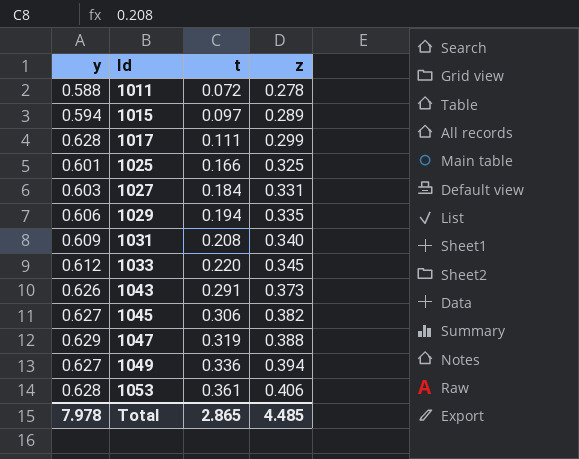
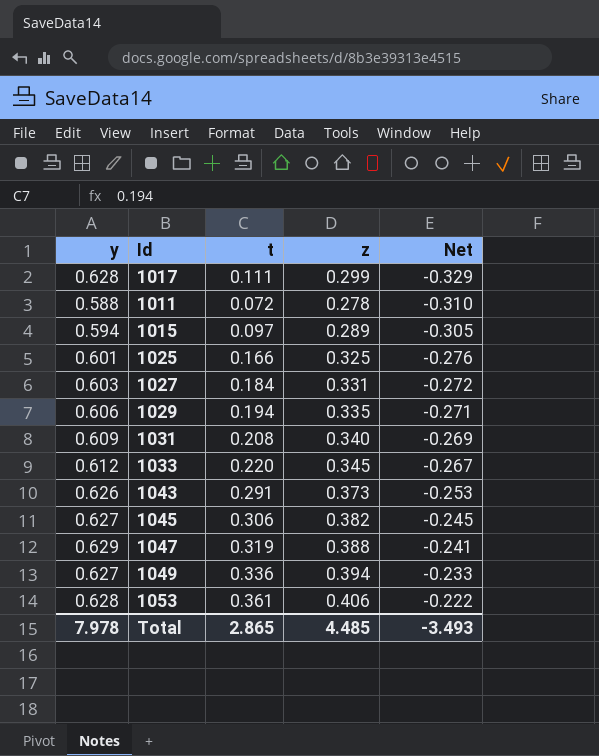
row order: Id ascending -> Net ascending
column Net | formula: none -> [z] - [y]

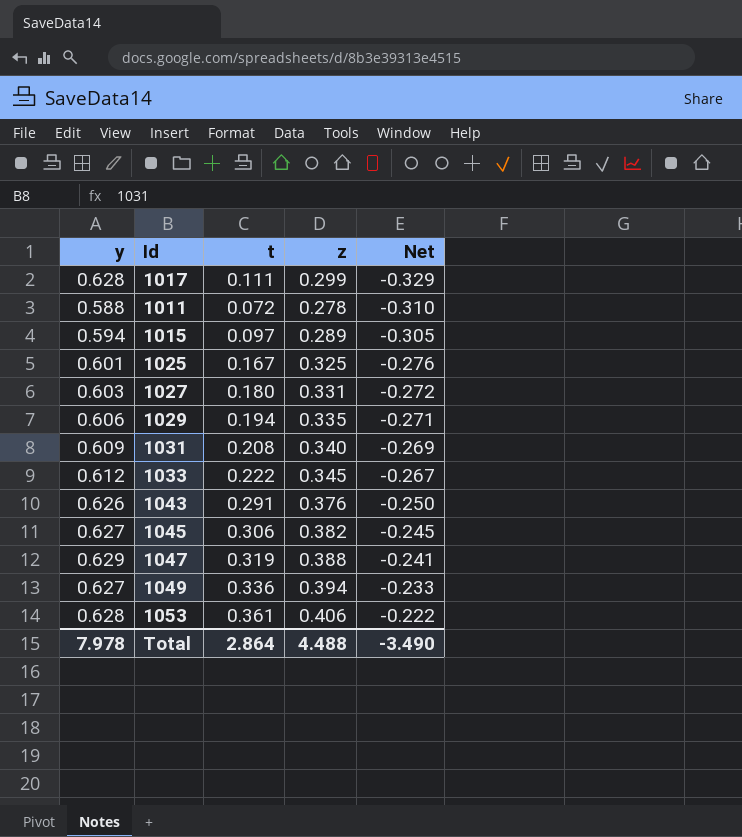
1025 | t: 0.166 -> 0.167
1027 | t: 0.184 -> 0.180
1033 | t: 0.220 -> 0.222
1043 | z: 0.373 -> 0.376
1043 | Net: -0.253 -> -0.250
Total | t: 2.865 -> 2.864
Total | z: 4.485 -> 4.488
Total | Net: -3.493 -> -3.490

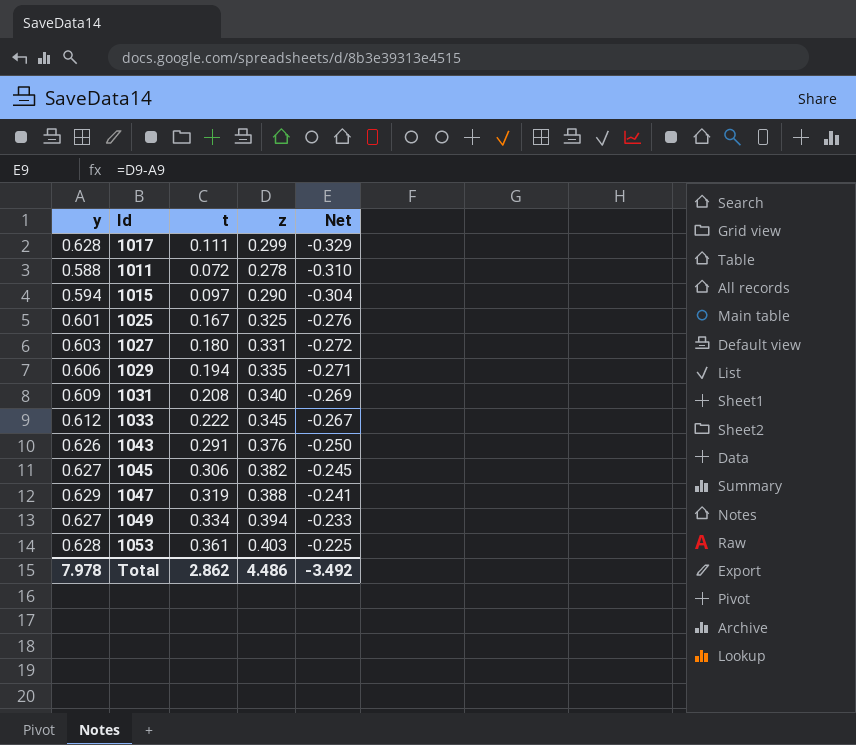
1015 | z: 0.289 -> 0.290
1015 | Net: -0.305 -> -0.304
1049 | t: 0.336 -> 0.334
1053 | z: 0.406 -> 0.403
1053 | Net: -0.222 -> -0.225
Total | t: 2.864 -> 2.862
Total | z: 4.488 -> 4.486
Total | Net: -3.490 -> -3.492

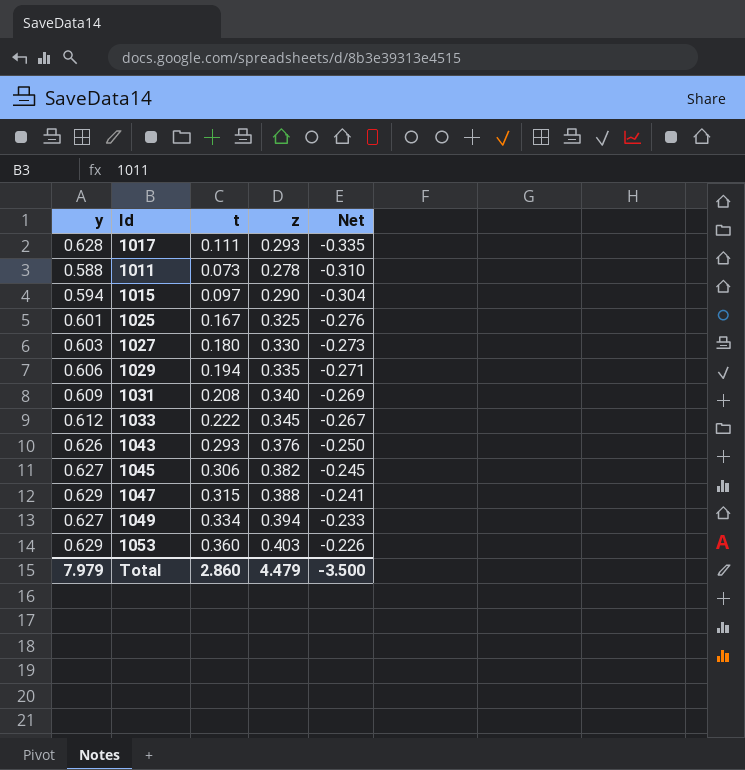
1017 | z: 0.299 -> 0.293
1017 | Net: -0.329 -> -0.335
1011 | t: 0.072 -> 0.073
1027 | z: 0.331 -> 0.330
1027 | Net: -0.272 -> -0.273
1043 | t: 0.291 -> 0.293
1047 | t: 0.319 -> 0.315
1053 | y: 0.628 -> 0.629
1053 | t: 0.361 -> 0.360
1053 | Net: -0.225 -> -0.226
Total | y: 7.978 -> 7.979
Total | t: 2.862 -> 2.860
Total | z: 4.486 -> 4.479
Total | Net: -3.492 -> -3.500

